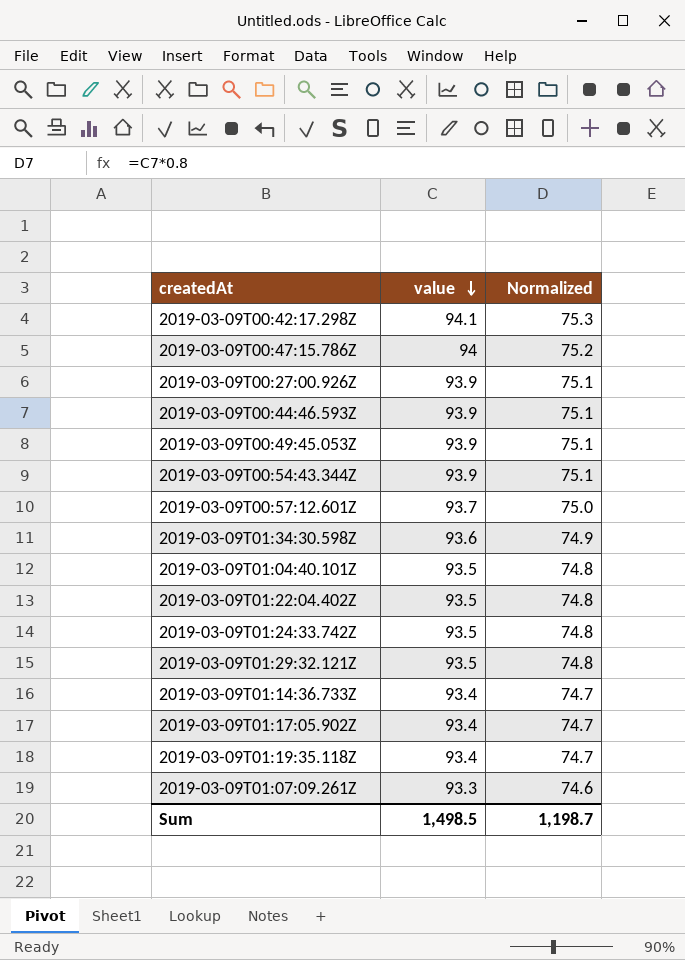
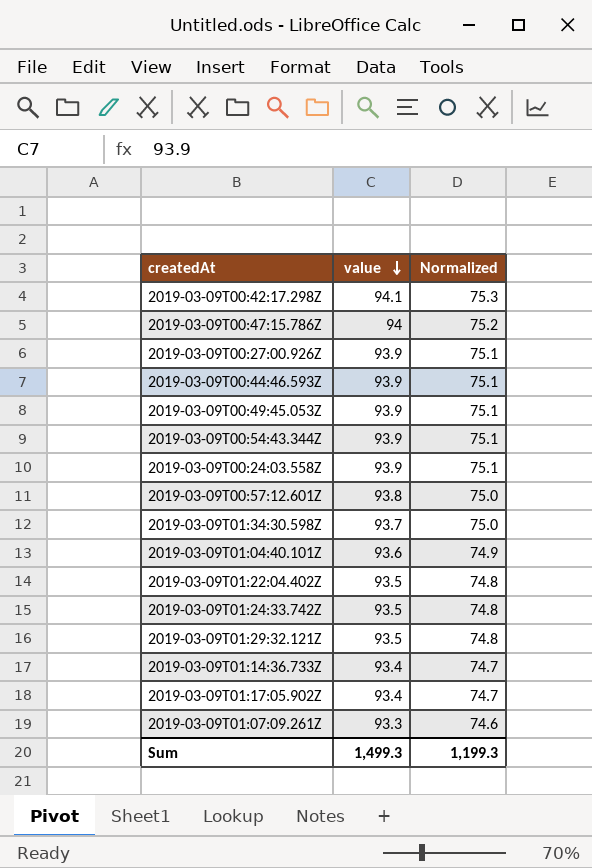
row 2019-03-09T01:19:35.118Z: 93.4 | 74.7 -> none
row 2019-03-09T00:24:03.558Z: none -> 93.9 | 75.1
2019-03-09T00:57:12.601Z | value: 93.7 -> 93.8
2019-03-09T01:34:30.598Z | value: 93.6 -> 93.7
2019-03-09T01:34:30.598Z | Normalized: 74.9 -> 75.0
2019-03-09T01:04:40.101Z | value: 93.5 -> 93.6
2019-03-09T01:04:40.101Z | Normalized: 74.8 -> 74.9
Sum | value: 1,498.5 -> 1,499.3
Sum | Normalized: 1,198.7 -> 1,199.3

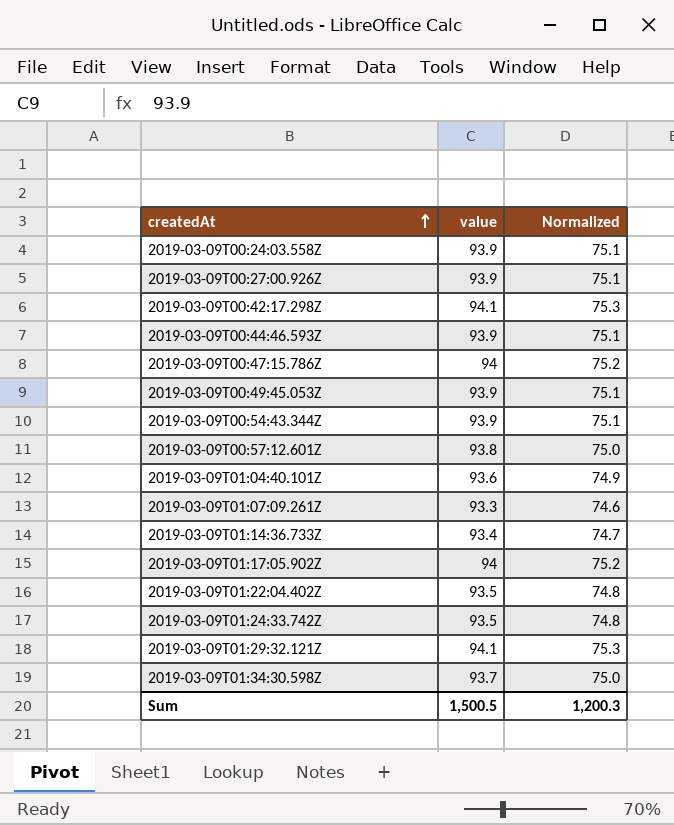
row order: value descending -> createdAt ascending
2019-03-09T01:17:05.902Z | value: 93.4 -> 94
2019-03-09T01:17:05.902Z | Normalized: 74.7 -> 75.2
2019-03-09T01:29:32.121Z | value: 93.5 -> 94.1
2019-03-09T01:29:32.121Z | Normalized: 74.8 -> 75.3
Sum | value: 1,499.3 -> 1,500.5
Sum | Normalized: 1,199.3 -> 1,200.3

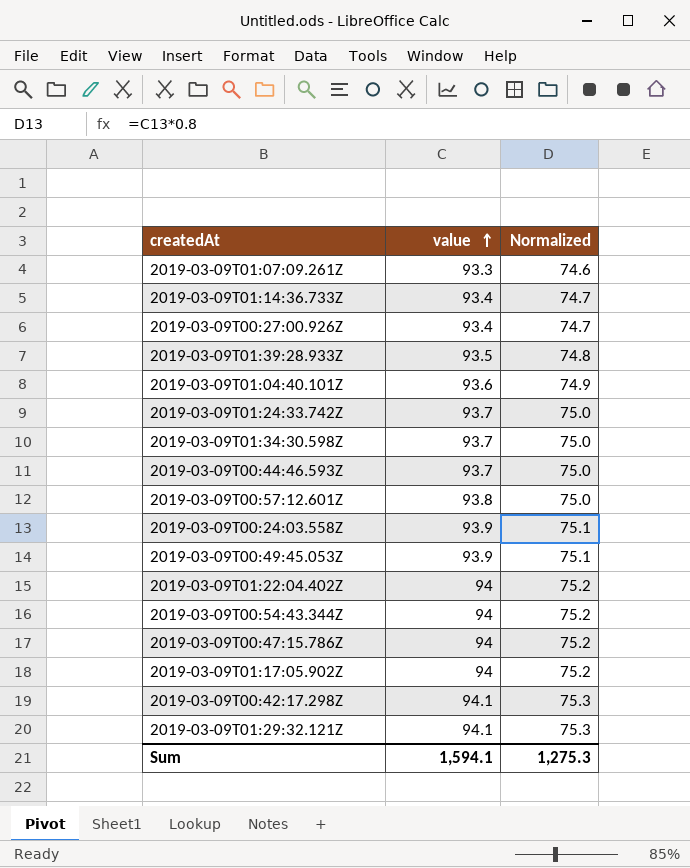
row order: createdAt ascending -> value ascending
2019-03-09T00:27:00.926Z | value: 93.9 -> 93.4
2019-03-09T00:27:00.926Z | Normalized: 75.1 -> 74.7
row 2019-03-09T01:39:28.933Z: none -> 93.5 | 74.8
2019-03-09T01:24:33.742Z | value: 93.5 -> 93.7
2019-03-09T01:24:33.742Z | Normalized: 74.8 -> 75.0
2019-03-09T00:44:46.593Z | value: 93.9 -> 93.7
2019-03-09T00:44:46.593Z | Normalized: 75.1 -> 75.0
2019-03-09T01:22:04.402Z | value: 93.5 -> 94
2019-03-09T01:22:04.402Z | Normalized: 74.8 -> 75.2
2019-03-09T00:54:43.344Z | value: 93.9 -> 94
2019-03-09T00:54:43.344Z | Normalized: 75.1 -> 75.2
Sum | value: 1,500.5 -> 1,594.1
Sum | Normalized: 1,200.3 -> 1,275.3

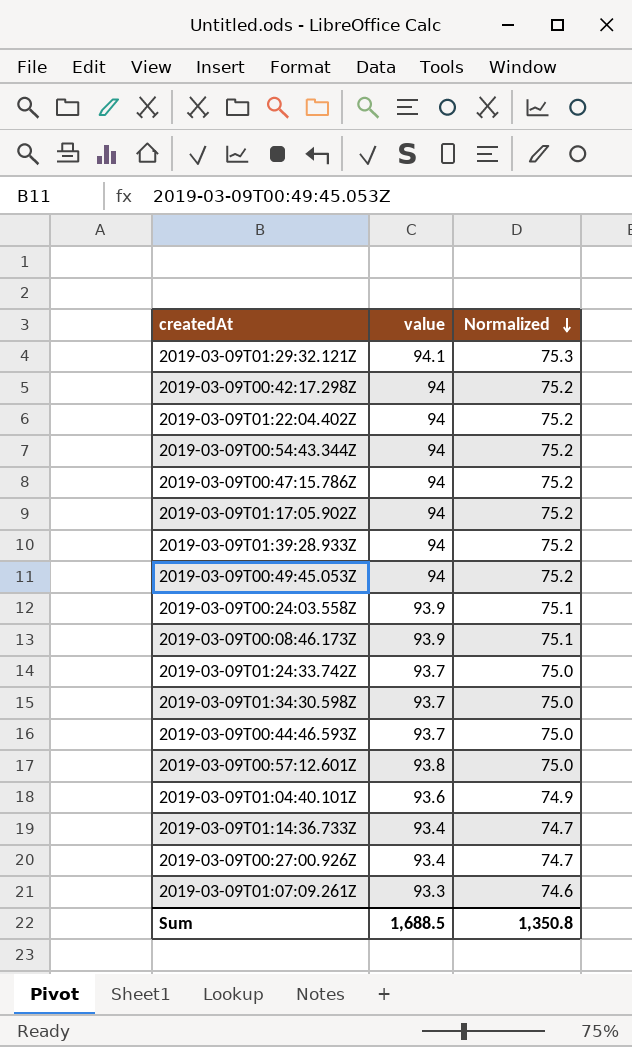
row order: value ascending -> Normalized descending
2019-03-09T00:42:17.298Z | value: 94.1 -> 94
2019-03-09T00:42:17.298Z | Normalized: 75.3 -> 75.2
2019-03-09T01:39:28.933Z | value: 93.5 -> 94
2019-03-09T01:39:28.933Z | Normalized: 74.8 -> 75.2
2019-03-09T00:49:45.053Z | value: 93.9 -> 94
2019-03-09T00:49:45.053Z | Normalized: 75.1 -> 75.2
row 2019-03-09T00:08:46.173Z: none -> 93.9 | 75.1
Sum | value: 1,594.1 -> 1,688.5
Sum | Normalized: 1,275.3 -> 1,350.8

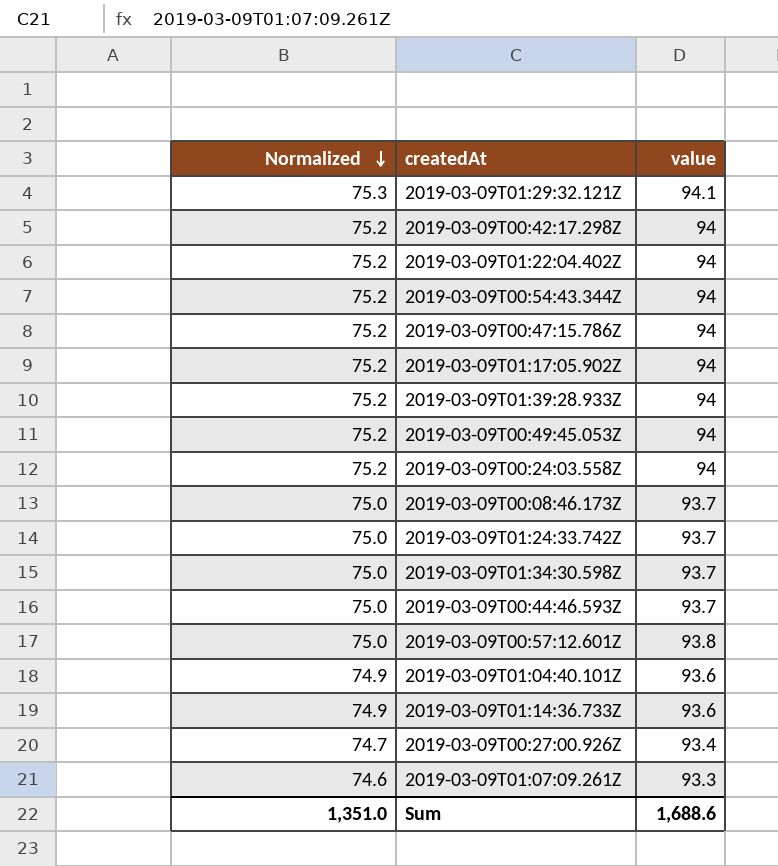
column Normalized | position: 3 -> 1
2019-03-09T00:24:03.558Z | Normalized: 75.1 -> 75.2
2019-03-09T00:24:03.558Z | value: 93.9 -> 94
2019-03-09T00:08:46.173Z | Normalized: 75.1 -> 75.0
2019-03-09T00:08:46.173Z | value: 93.9 -> 93.7
2019-03-09T01:14:36.733Z | Normalized: 74.7 -> 74.9
2019-03-09T01:14:36.733Z | value: 93.4 -> 93.6
Sum | Normalized: 1,350.8 -> 1,351.0
Sum | value: 1,688.5 -> 1,688.6

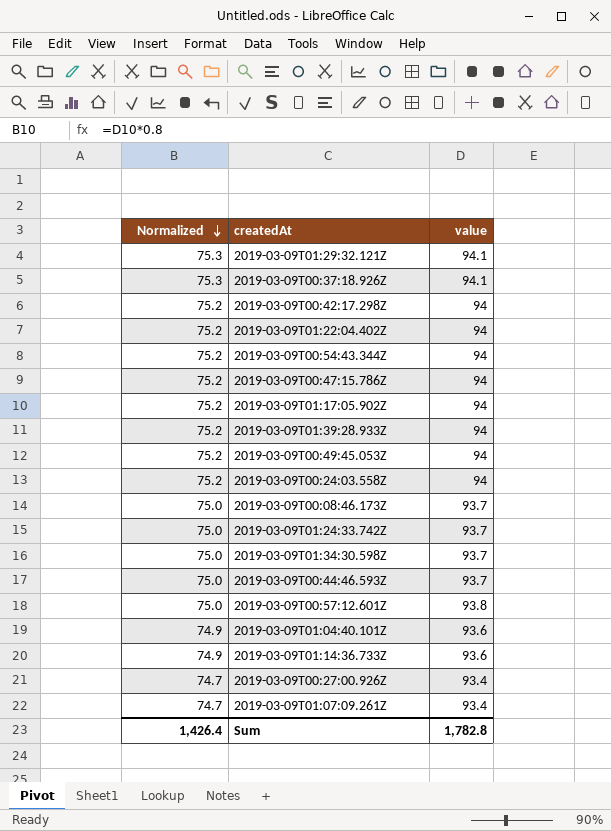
row 2019-03-09T00:37:18.926Z: none -> 75.3 | 94.1
2019-03-09T01:07:09.261Z | Normalized: 74.6 -> 74.7
2019-03-09T01:07:09.261Z | value: 93.3 -> 93.4
Sum | Normalized: 1,351.0 -> 1,426.4
Sum | value: 1,688.6 -> 1,782.8

